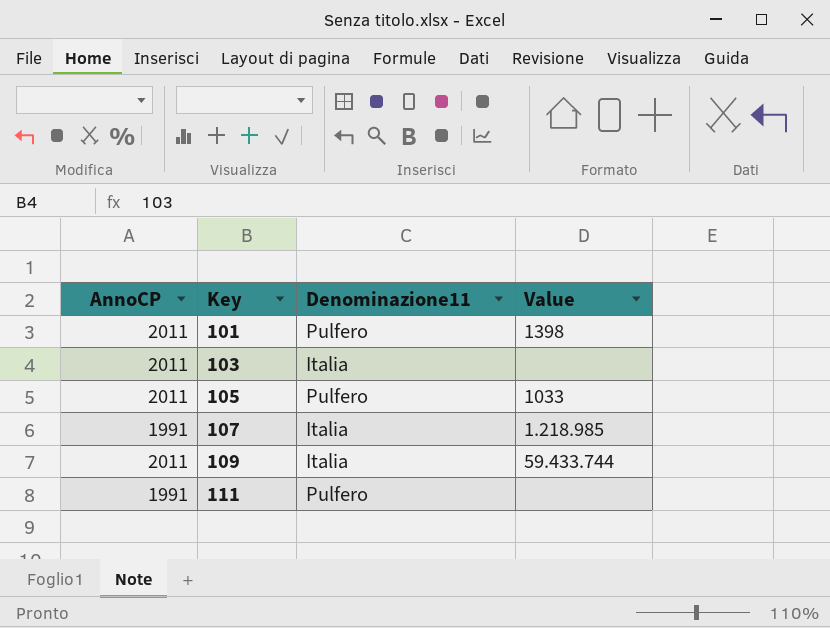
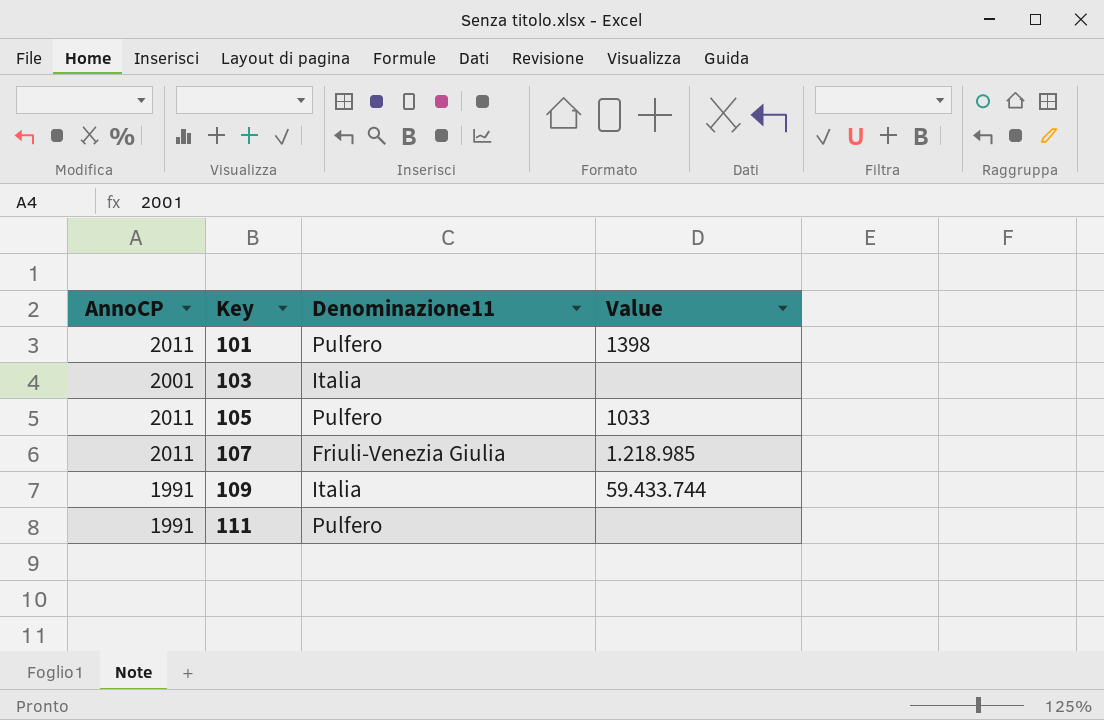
103 | AnnoCP: 2011 -> 2001
107 | AnnoCP: 1991 -> 2011
107 | Denominazione11: Italia -> Friuli-Venezia Giulia
109 | AnnoCP: 2011 -> 1991

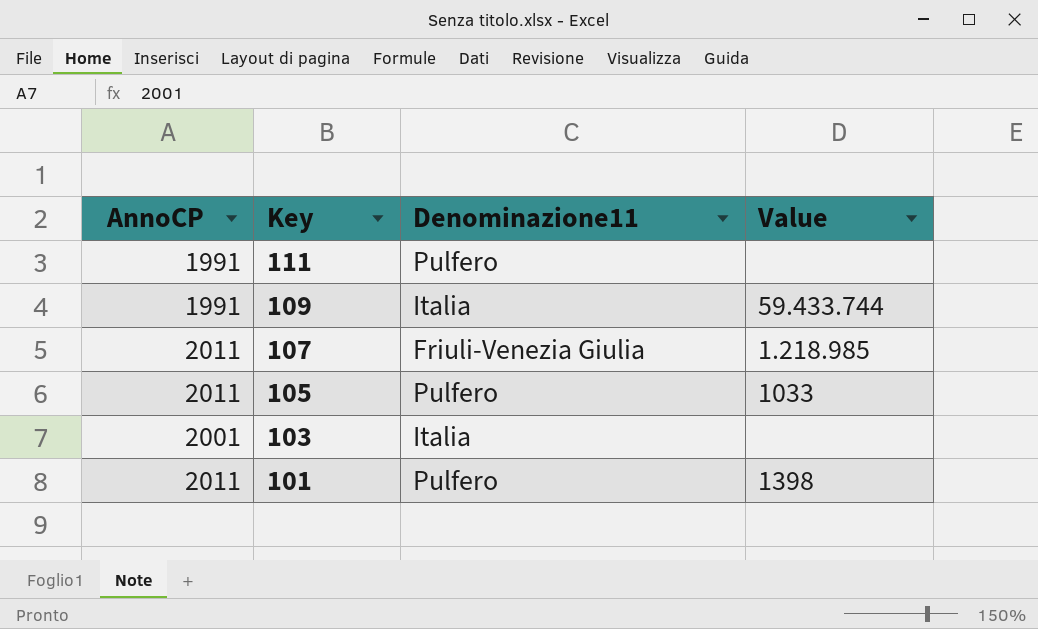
row order: Key ascending -> Key descending

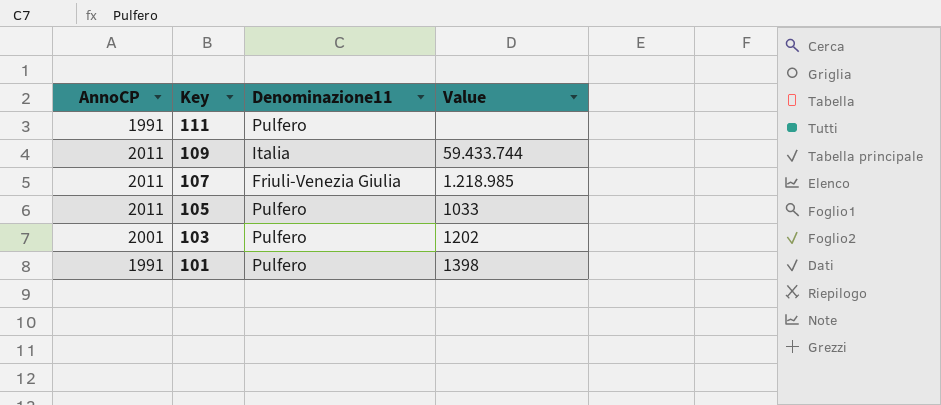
109 | AnnoCP: 1991 -> 2011
103 | Denominazione11: Italia -> Pulfero
103 | Value: none -> 1202
101 | AnnoCP: 2011 -> 1991

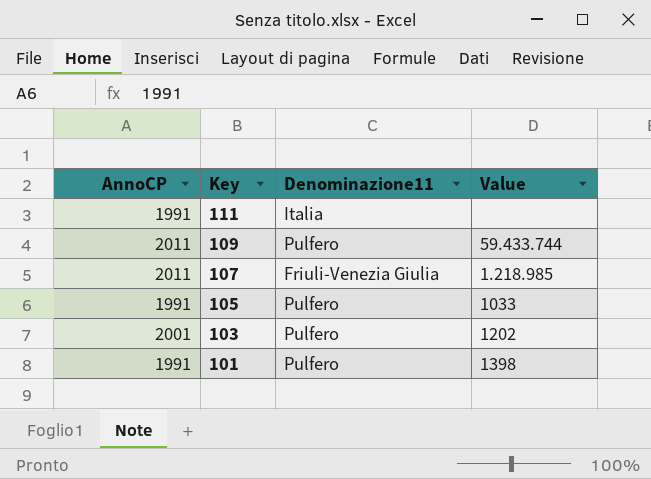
111 | Denominazione11: Pulfero -> Italia
109 | Denominazione11: Italia -> Pulfero
105 | AnnoCP: 2011 -> 1991

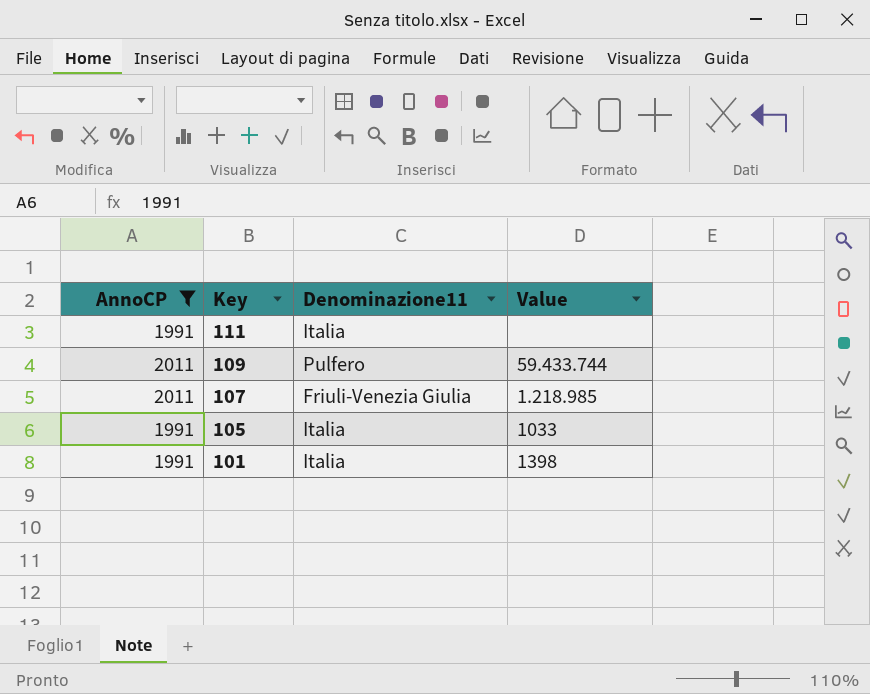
filter: none -> AnnoCP != 2001
105 | Denominazione11: Pulfero -> Italia
101 | Denominazione11: Pulfero -> Italia

